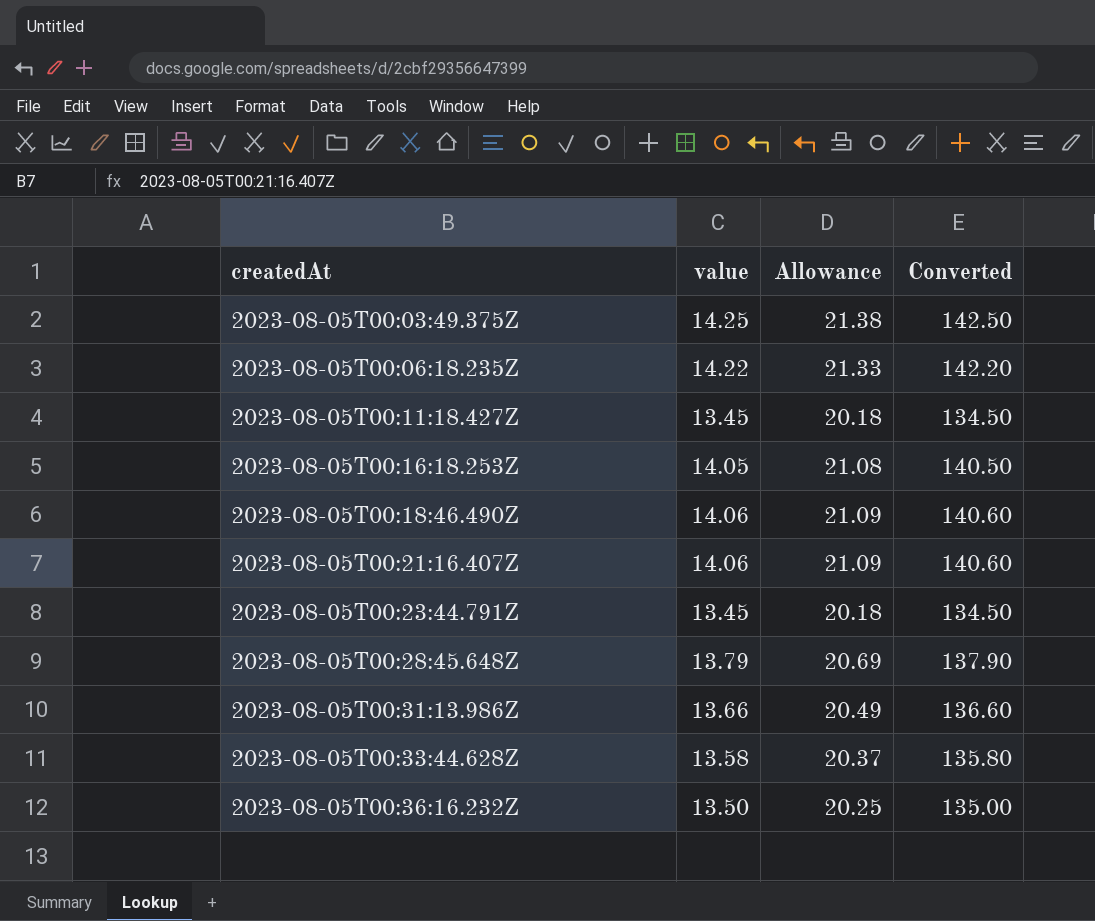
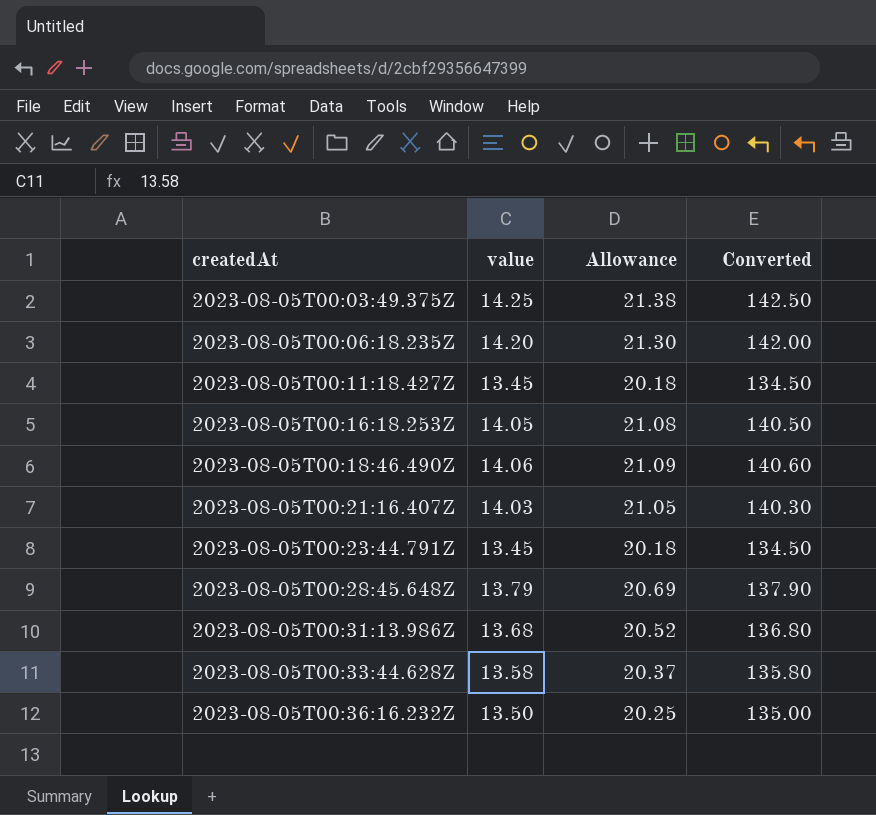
2023-08-05T00:06:18.235Z | value: 14.22 -> 14.20
2023-08-05T00:06:18.235Z | Allowance: 21.33 -> 21.30
2023-08-05T00:06:18.235Z | Converted: 142.20 -> 142.00
2023-08-05T00:21:16.407Z | value: 14.06 -> 14.03
2023-08-05T00:21:16.407Z | Allowance: 21.09 -> 21.05
2023-08-05T00:21:16.407Z | Converted: 140.60 -> 140.30
2023-08-05T00:31:13.986Z | value: 13.66 -> 13.68
2023-08-05T00:31:13.986Z | Allowance: 20.49 -> 20.52
2023-08-05T00:31:13.986Z | Converted: 136.60 -> 136.80

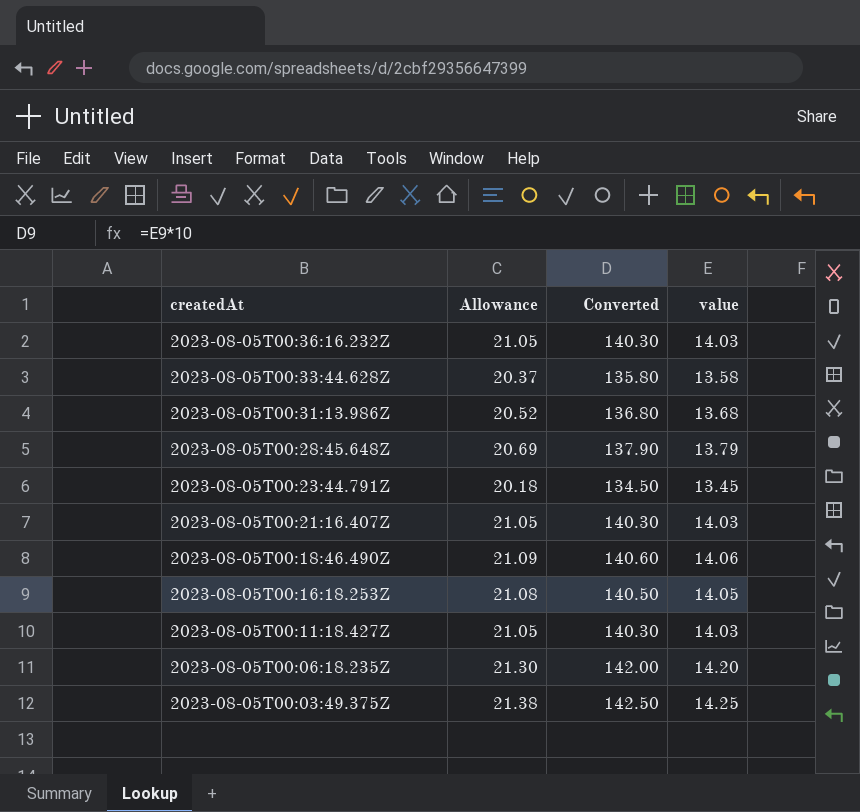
row order: createdAt ascending -> createdAt descending
column value | position: 2 -> 4
2023-08-05T00:36:16.232Z | Allowance: 20.25 -> 21.05
2023-08-05T00:36:16.232Z | Converted: 135.00 -> 140.30
2023-08-05T00:36:16.232Z | value: 13.50 -> 14.03
2023-08-05T00:11:18.427Z | Allowance: 20.18 -> 21.05
2023-08-05T00:11:18.427Z | Converted: 134.50 -> 140.30
2023-08-05T00:11:18.427Z | value: 13.45 -> 14.03

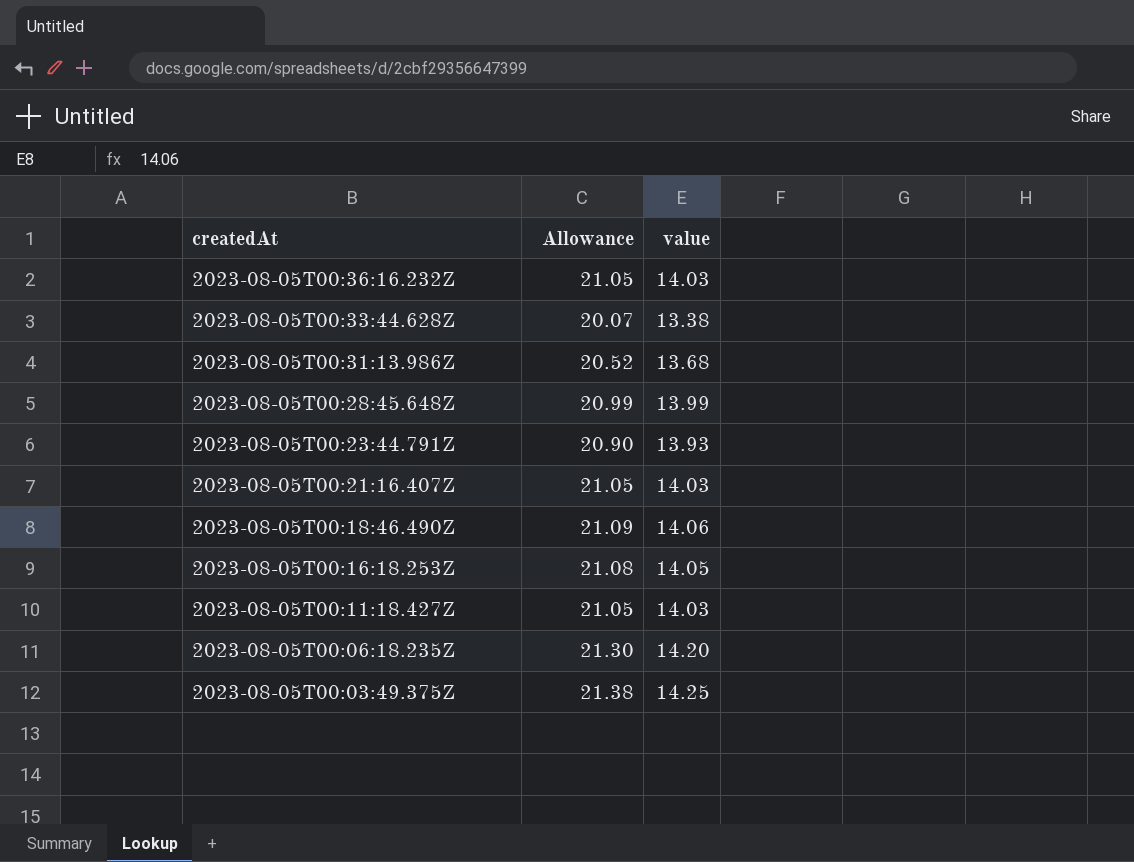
column Converted | formula: [value] * 10 -> none
2023-08-05T00:33:44.628Z | Allowance: 20.37 -> 20.07
2023-08-05T00:33:44.628Z | value: 13.58 -> 13.38
2023-08-05T00:28:45.648Z | Allowance: 20.69 -> 20.99
2023-08-05T00:28:45.648Z | value: 13.79 -> 13.99
2023-08-05T00:23:44.791Z | Allowance: 20.18 -> 20.90
2023-08-05T00:23:44.791Z | value: 13.45 -> 13.93

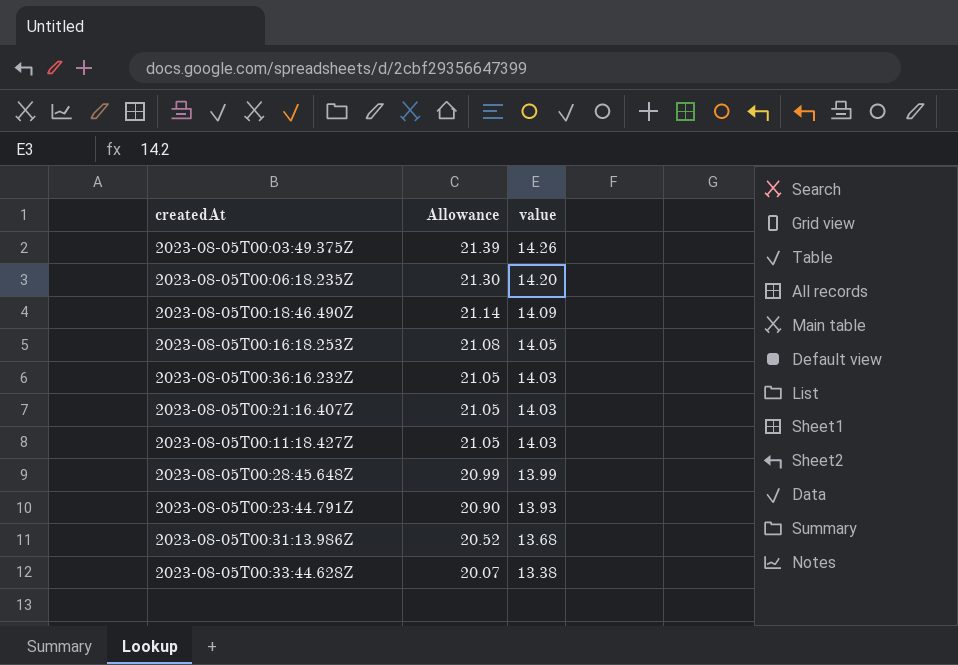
row order: createdAt descending -> Allowance descending
2023-08-05T00:03:49.375Z | Allowance: 21.38 -> 21.39
2023-08-05T00:03:49.375Z | value: 14.25 -> 14.26
2023-08-05T00:18:46.490Z | Allowance: 21.09 -> 21.14
2023-08-05T00:18:46.490Z | value: 14.06 -> 14.09

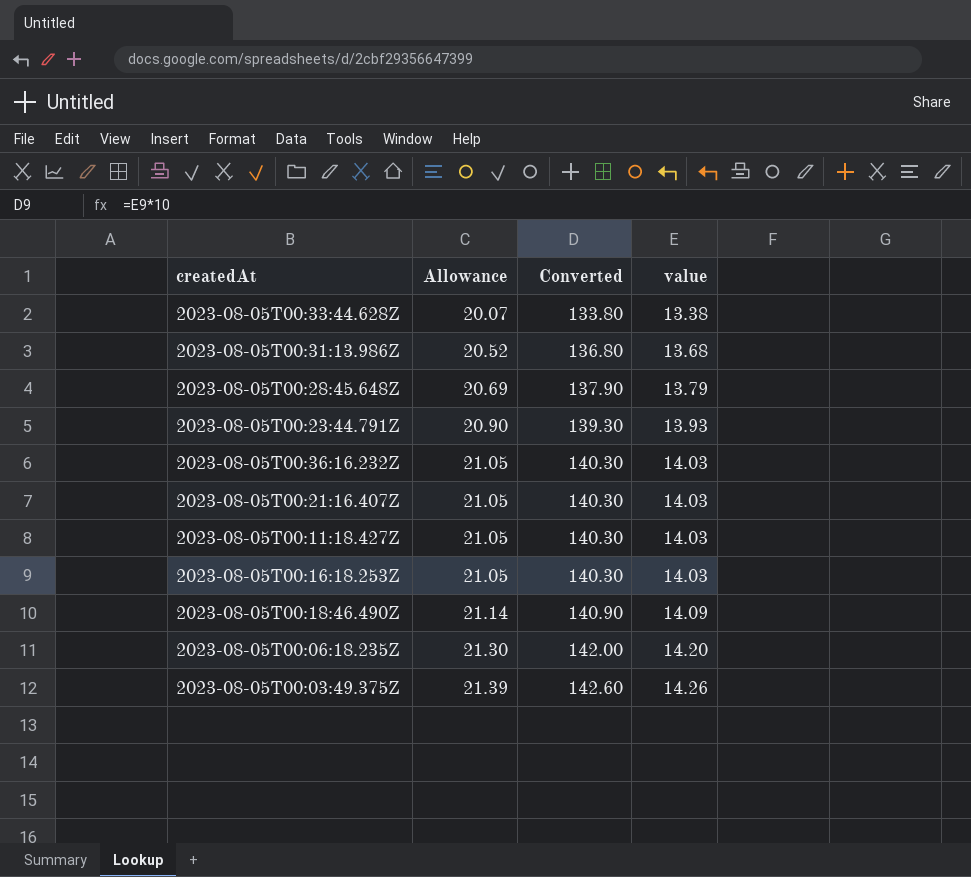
row order: Allowance descending -> Allowance ascending
column Converted | formula: none -> [value] * 10
2023-08-05T00:28:45.648Z | Allowance: 20.99 -> 20.69
2023-08-05T00:28:45.648Z | value: 13.99 -> 13.79
2023-08-05T00:16:18.253Z | Allowance: 21.08 -> 21.05
2023-08-05T00:16:18.253Z | value: 14.05 -> 14.03

